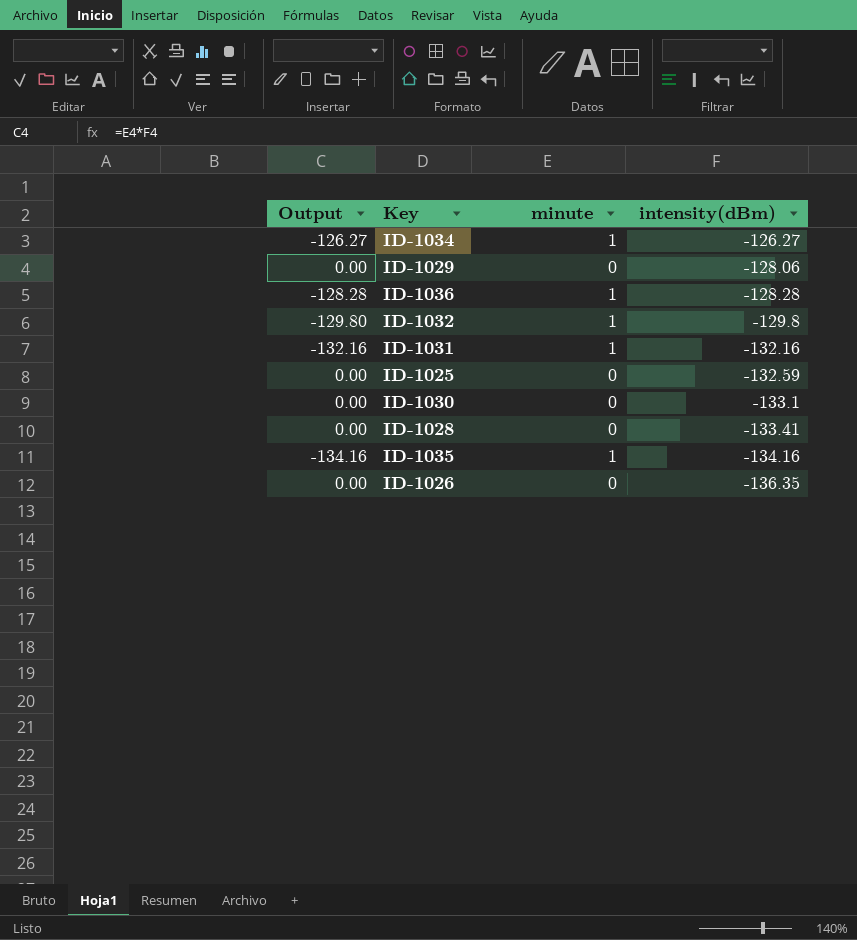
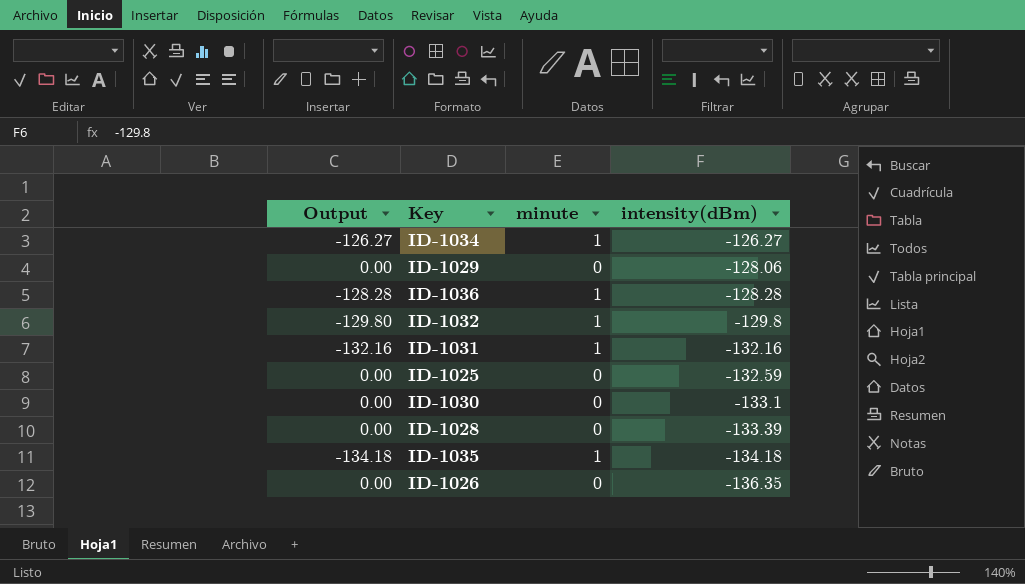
ID-1028 | intensity(dBm): -133.41 -> -133.39
ID-1035 | Output: -134.16 -> -134.18
ID-1035 | intensity(dBm): -134.16 -> -134.18

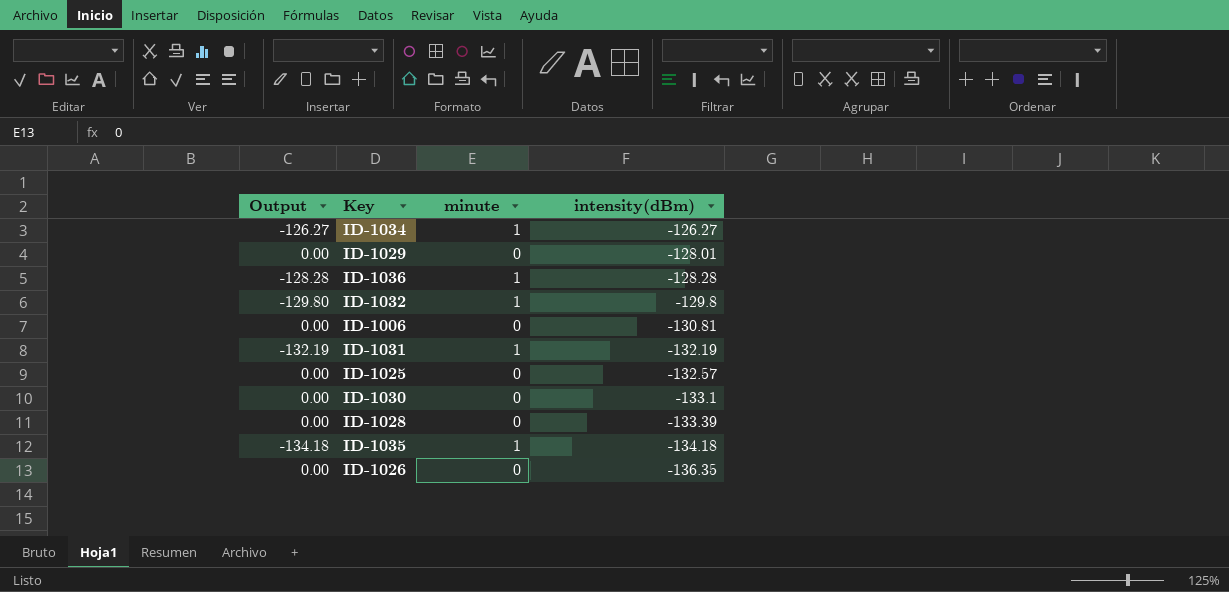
ID-1029 | intensity(dBm): -128.06 -> -128.01
row ID-1006: none -> 0.00 | 0 | -130.81
ID-1031 | Output: -132.16 -> -132.19
ID-1031 | intensity(dBm): -132.16 -> -132.19
ID-1025 | intensity(dBm): -132.59 -> -132.57

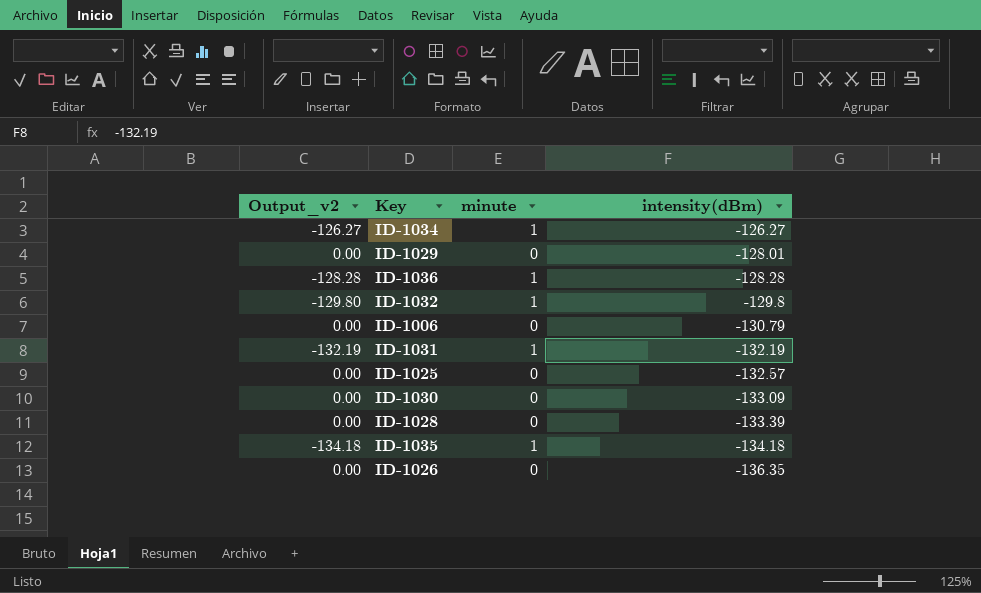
column name: Output -> Output_v2
ID-1006 | intensity(dBm): -130.81 -> -130.79
ID-1030 | intensity(dBm): -133.1 -> -133.09

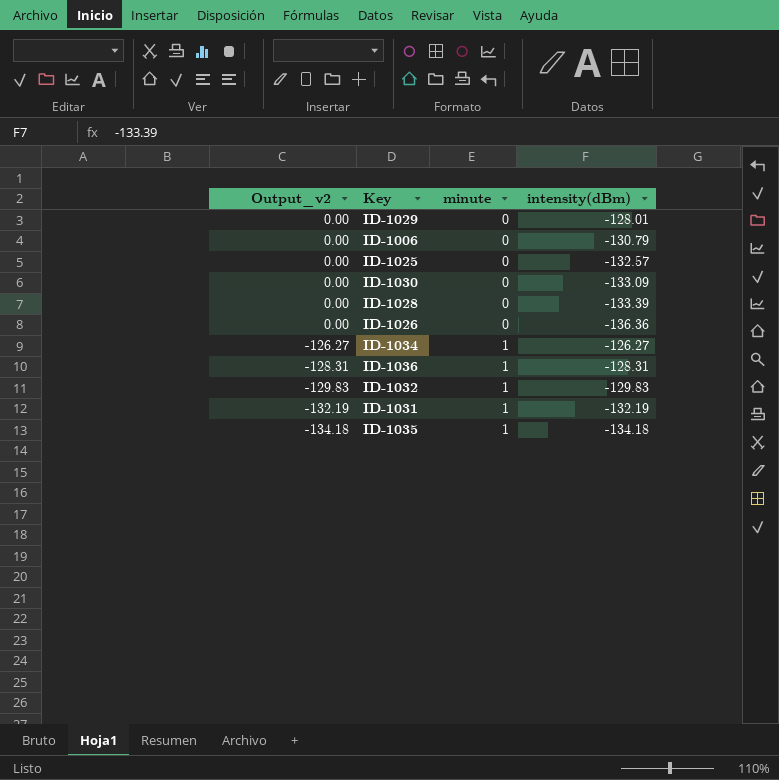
row order: intensity(dBm) descending -> Output_v2 descending
ID-1026 | intensity(dBm): -136.35 -> -136.36
ID-1036 | Output_v2: -128.28 -> -128.31
ID-1036 | intensity(dBm): -128.28 -> -128.31
ID-1032 | Output_v2: -129.80 -> -129.83
ID-1032 | intensity(dBm): -129.8 -> -129.83

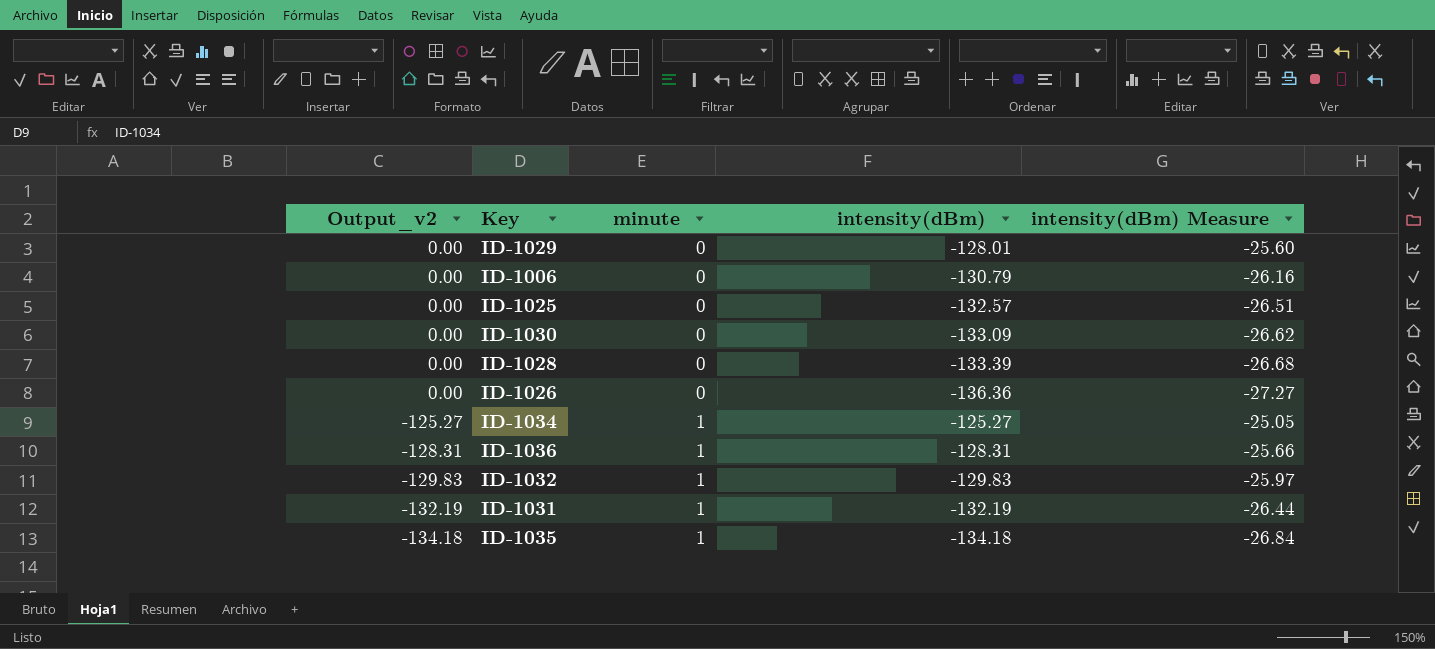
column intensity(dBm) Measure | formula: none -> [intensity(dBm)] * 0.2
ID-1034 | Output_v2: -126.27 -> -125.27
ID-1034 | intensity(dBm): -126.27 -> -125.27

